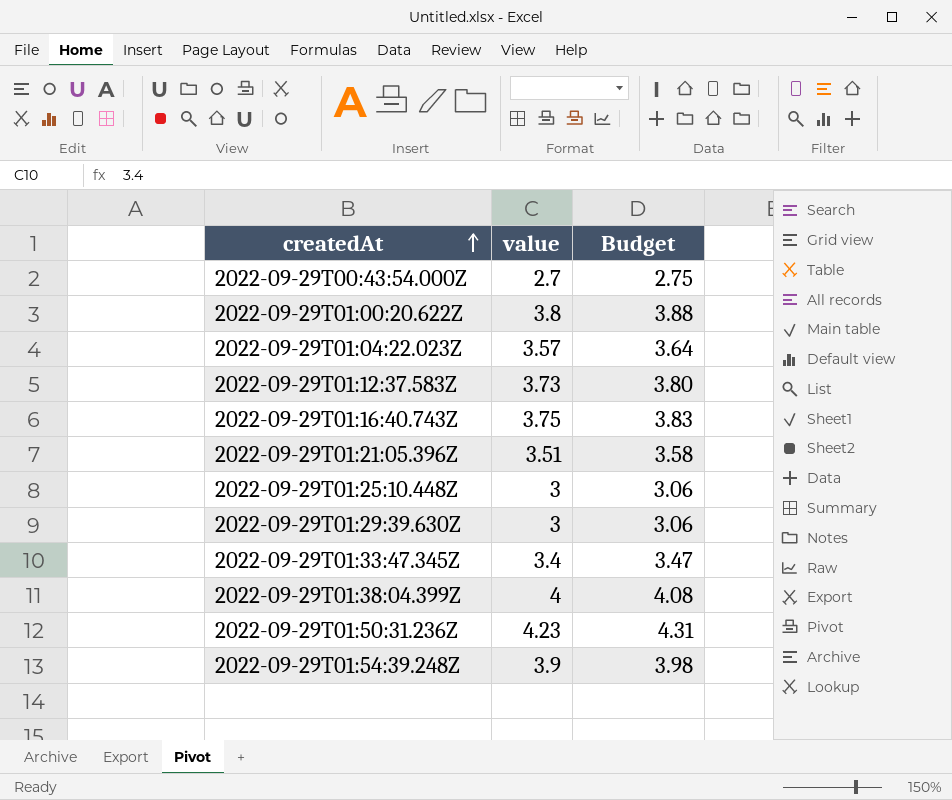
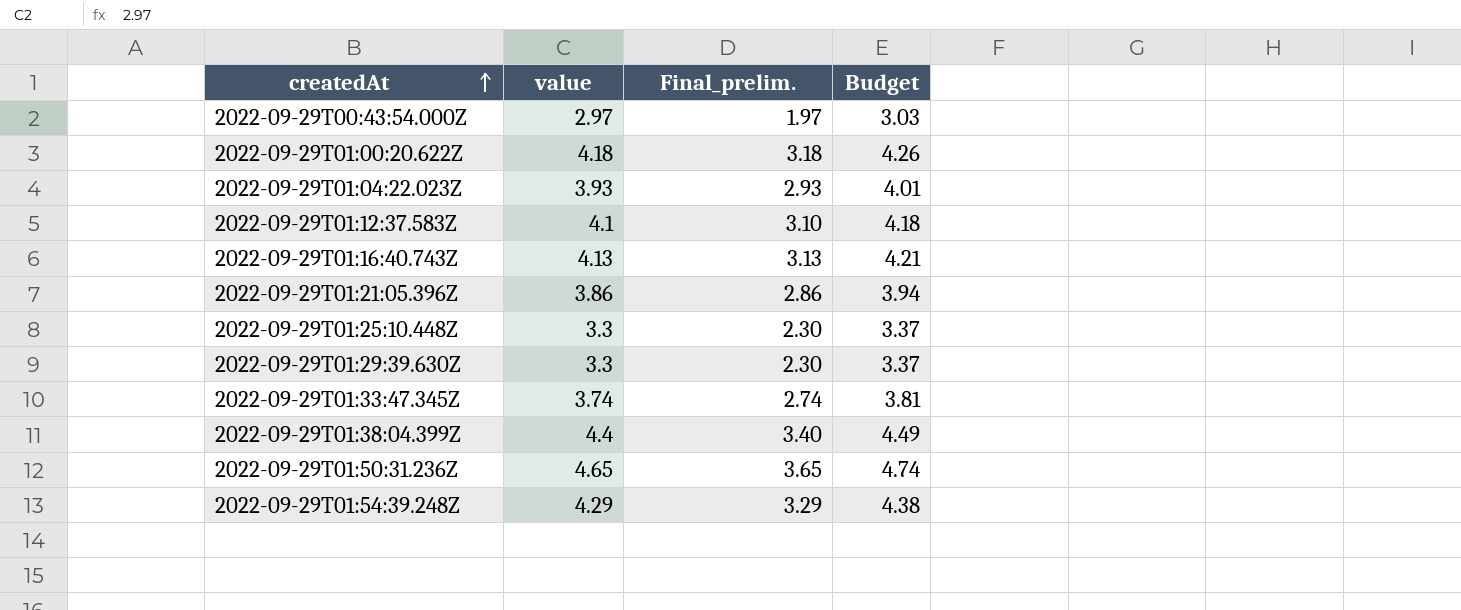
column Final_prelim. | formula: none -> [value] - 1
2022-09-29T00:43:54.000Z | value: 2.7 -> 2.97
2022-09-29T00:43:54.000Z | Budget: 2.75 -> 3.03
2022-09-29T01:00:20.622Z | value: 3.8 -> 4.18
2022-09-29T01:00:20.622Z | Budget: 3.88 -> 4.26
2022-09-29T01:04:22.023Z | value: 3.57 -> 3.93
2022-09-29T01:04:22.023Z | Budget: 3.64 -> 4.01
2022-09-29T01:12:37.583Z | value: 3.73 -> 4.1
2022-09-29T01:12:37.583Z | Budget: 3.80 -> 4.18
2022-09-29T01:16:40.743Z | value: 3.75 -> 4.13
2022-09-29T01:16:40.743Z | Budget: 3.83 -> 4.21
2022-09-29T01:21:05.396Z | value: 3.51 -> 3.86
2022-09-29T01:21:05.396Z | Budget: 3.58 -> 3.94
2022-09-29T01:25:10.448Z | value: 3 -> 3.3
2022-09-29T01:25:10.448Z | Budget: 3.06 -> 3.37
2022-09-29T01:29:39.630Z | value: 3 -> 3.3
2022-09-29T01:29:39.630Z | Budget: 3.06 -> 3.37
2022-09-29T01:33:47.345Z | value: 3.4 -> 3.74
2022-09-29T01:33:47.345Z | Budget: 3.47 -> 3.81
2022-09-29T01:38:04.399Z | value: 4 -> 4.4
2022-09-29T01:38:04.399Z | Budget: 4.08 -> 4.49
2022-09-29T01:50:31.236Z | value: 4.23 -> 4.65
2022-09-29T01:50:31.236Z | Budget: 4.31 -> 4.74
2022-09-29T01:54:39.248Z | value: 3.9 -> 4.29
2022-09-29T01:54:39.248Z | Budget: 3.98 -> 4.38

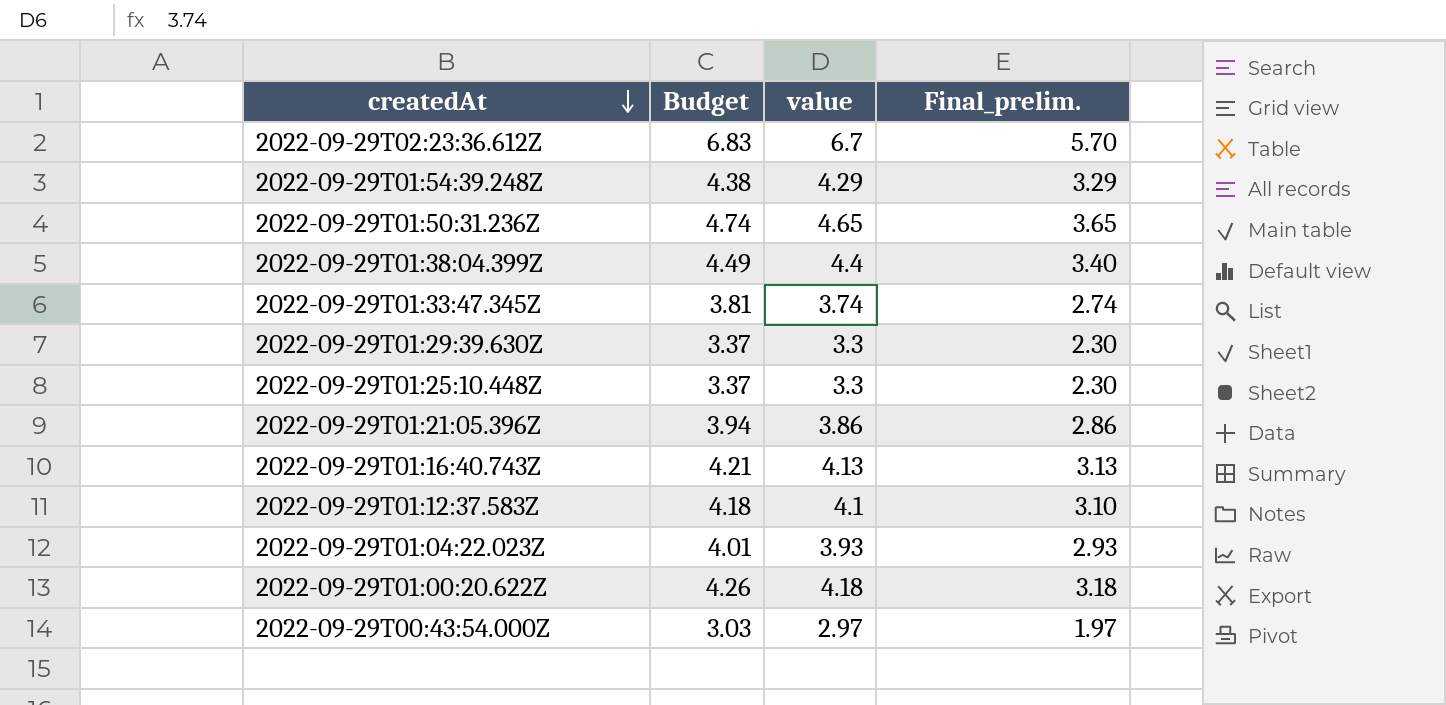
row order: createdAt ascending -> createdAt descending
column Budget | position: 4 -> 2
row 2022-09-29T02:23:36.612Z: none -> 6.83 | 6.7 | 5.70

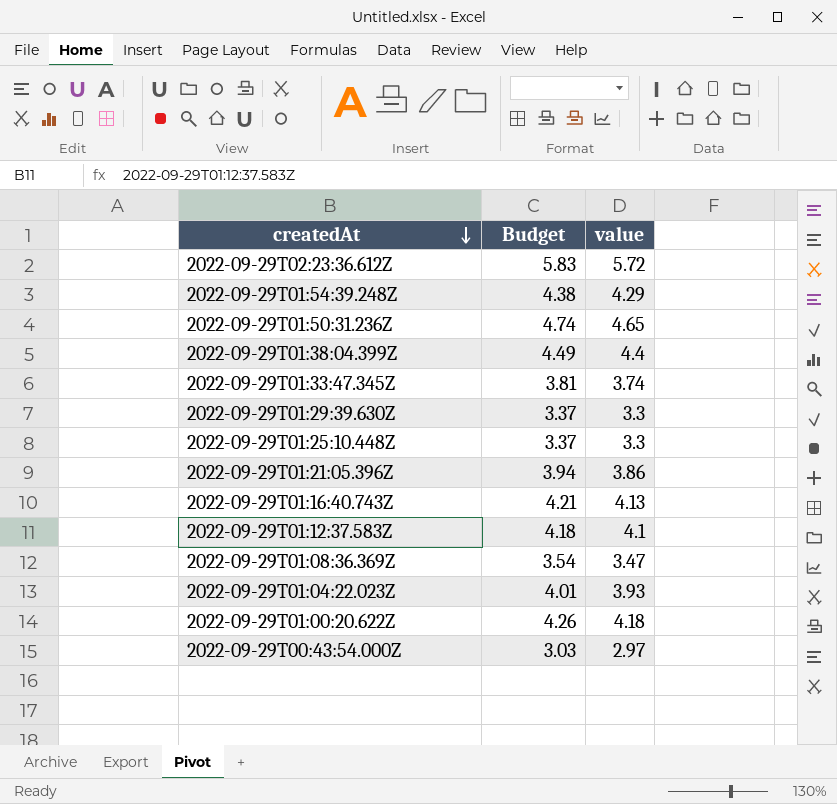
column Final_prelim. | formula: [value] - 1 -> none
2022-09-29T02:23:36.612Z | Budget: 6.83 -> 5.83
2022-09-29T02:23:36.612Z | value: 6.7 -> 5.72
row 2022-09-29T01:08:36.369Z: none -> 3.54 | 3.47

